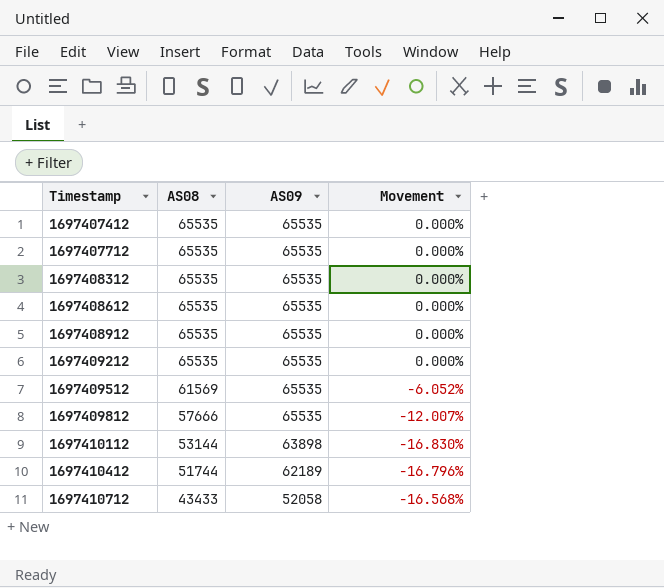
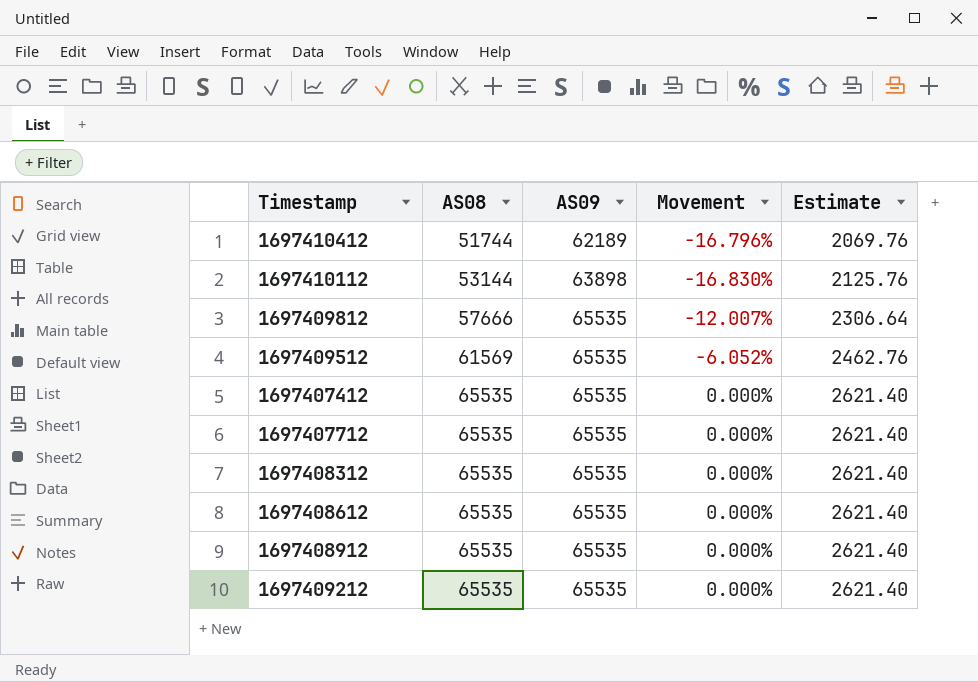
row order: Timestamp ascending -> AS08 ascending
column Estimate | formula: none -> [AS08] * 0.04
row 1697410712: 43433 | 52058 | -16.568% -> none

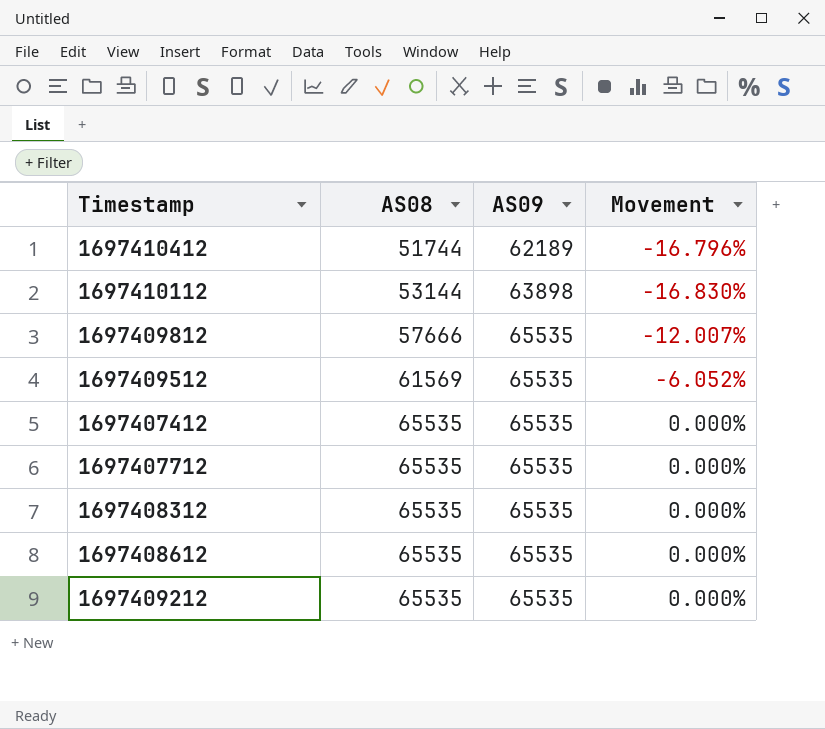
column Estimate | formula: [AS08] * 0.04 -> none
row 1697408912: 65535 | 65535 | 0.000% | 2621.40 -> none

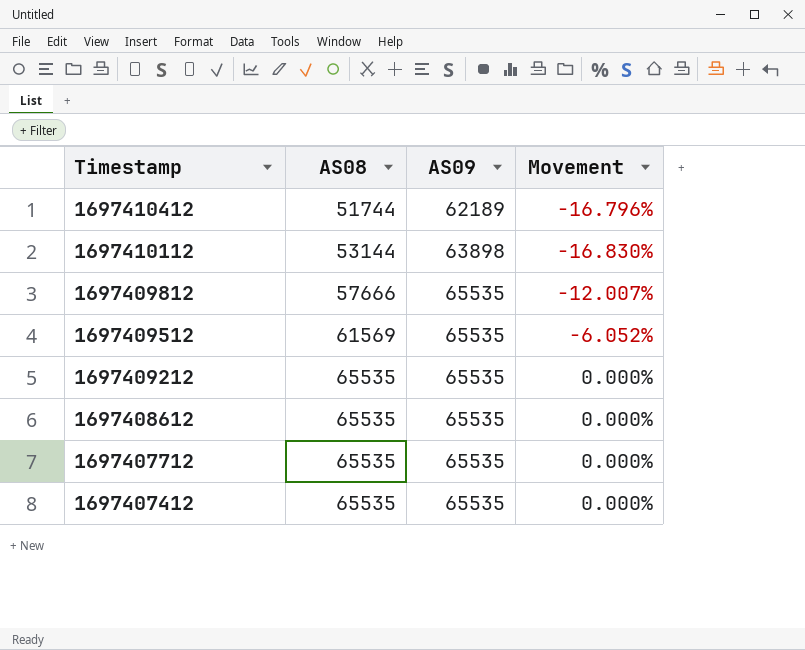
row order: AS08 ascending -> Timestamp descending
row 1697408312: 65535 | 65535 | 0.000% -> none

